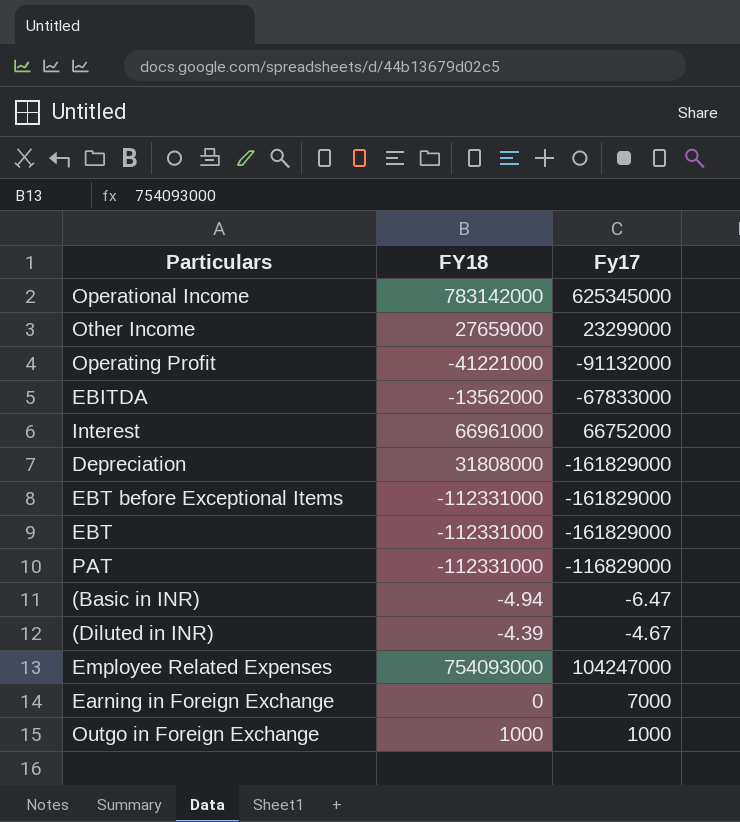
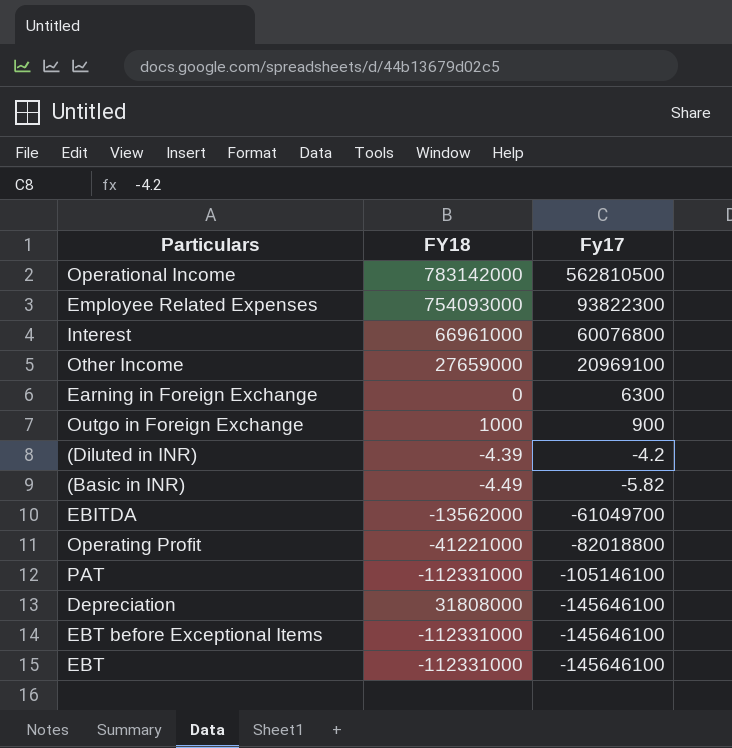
row order: none -> Fy17 descending
Operational Income | Fy17: 625345000 -> 562810500
Employee Related Expenses | Fy17: 104247000 -> 93822300
Interest | Fy17: 66752000 -> 60076800
Other Income | Fy17: 23299000 -> 20969100
Earning in Foreign Exchange | Fy17: 7000 -> 6300
Outgo in Foreign Exchange | Fy17: 1000 -> 900
(Diluted in INR) | Fy17: -4.67 -> -4.2
(Basic in INR) | FY18: -4.94 -> -4.49
(Basic in INR) | Fy17: -6.47 -> -5.82
EBITDA | Fy17: -67833000 -> -61049700
Operating Profit | Fy17: -91132000 -> -82018800
PAT | Fy17: -116829000 -> -105146100
Depreciation | Fy17: -161829000 -> -145646100
EBT before Exceptional Items | Fy17: -161829000 -> -145646100
EBT | Fy17: -161829000 -> -145646100

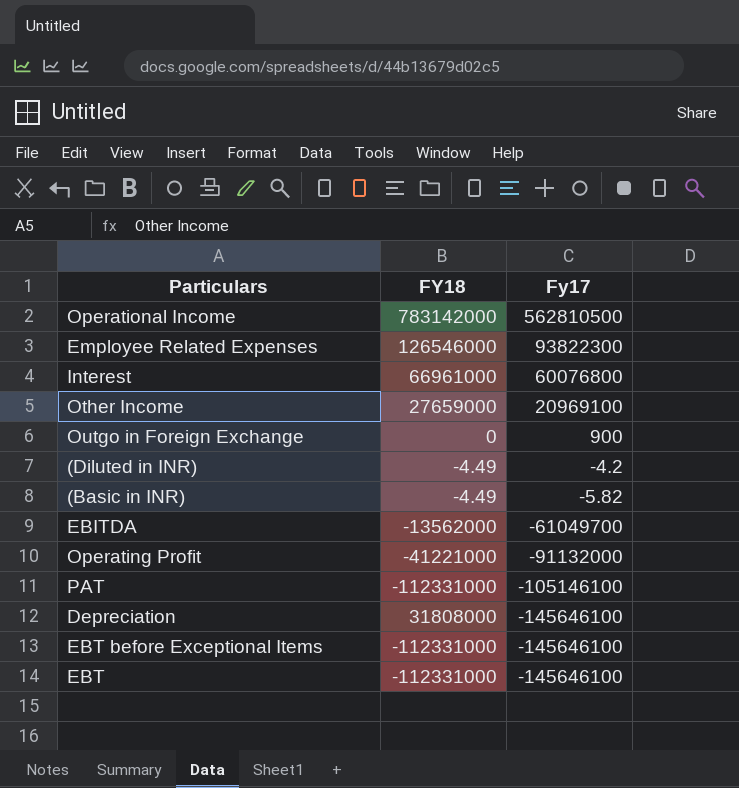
row Earning in Foreign Exchange: 0 | 6300 -> none
Employee Related Expenses | FY18: 754093000 -> 126546000
Outgo in Foreign Exchange | FY18: 1000 -> 0
(Diluted in INR) | FY18: -4.39 -> -4.49
Operating Profit | Fy17: -82018800 -> -91132000

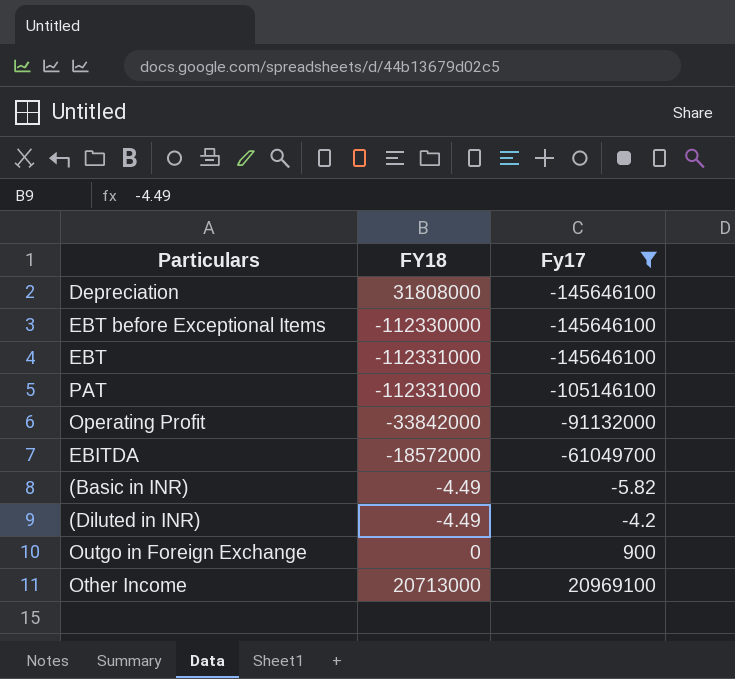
filter: none -> Fy17 <= 20969100
row order: Fy17 descending -> Fy17 ascending
EBT before Exceptional Items | FY18: -112331000 -> -112330000
Operating Profit | FY18: -41221000 -> -33842000
EBITDA | FY18: -13562000 -> -18572000
Other Income | FY18: 27659000 -> 20713000

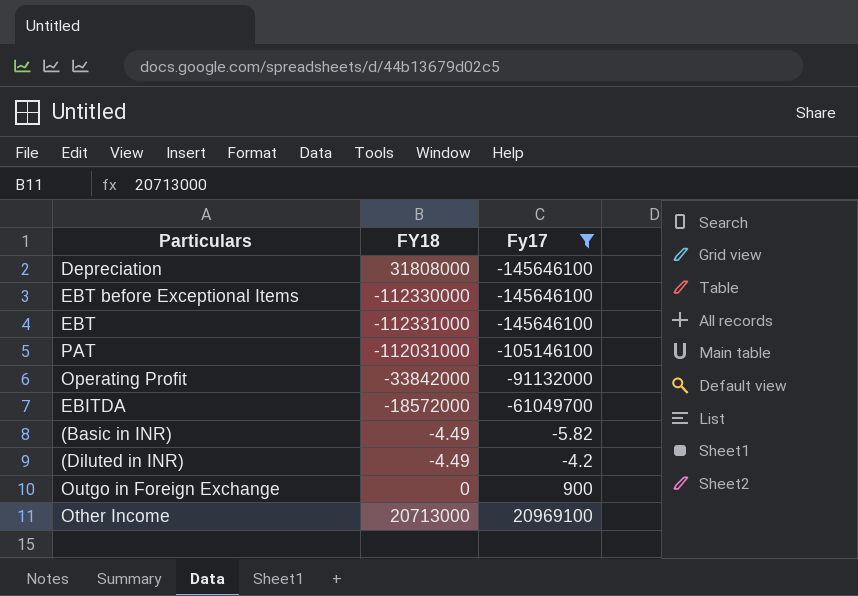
PAT | FY18: -112331000 -> -112031000

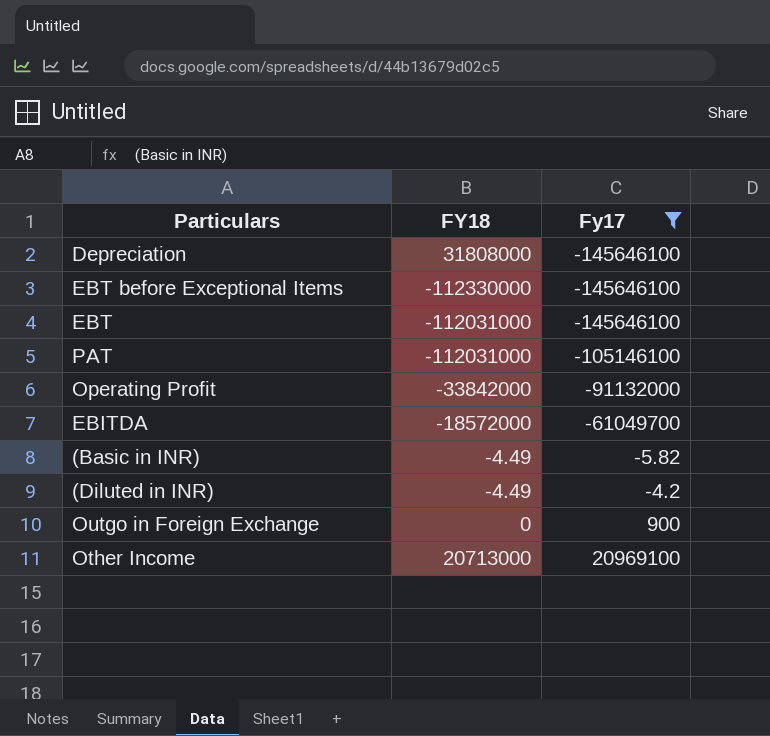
EBT | FY18: -112331000 -> -112031000

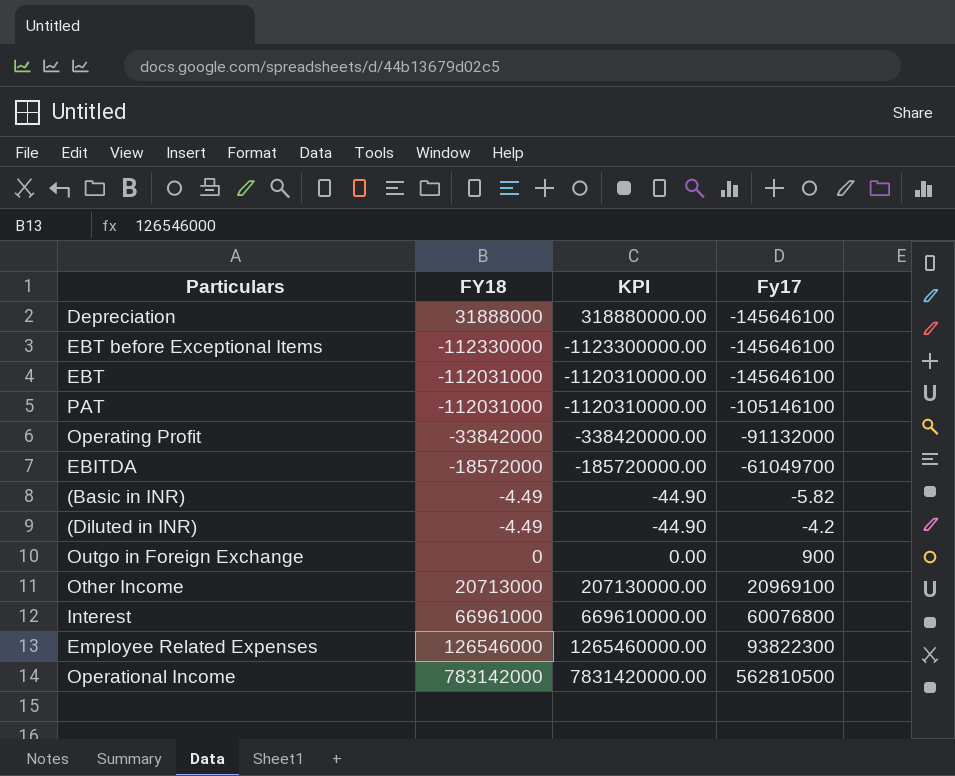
filter: Fy17 <= 20969100 -> none
column KPI | formula: none -> [FY18] * 10
Depreciation | FY18: 31808000 -> 31888000

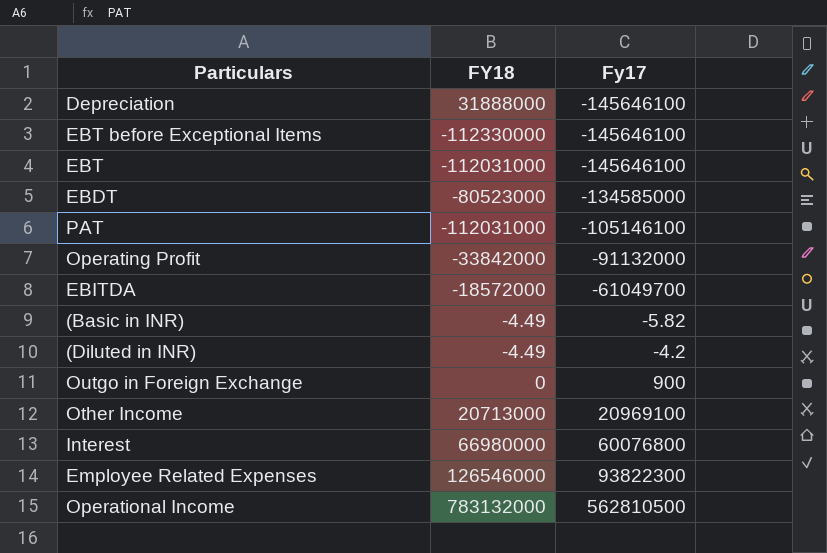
column KPI | formula: [FY18] * 10 -> none
row EBDT: none -> -80523000 | -134585000
Interest | FY18: 66961000 -> 66980000
Operational Income | FY18: 783142000 -> 783132000

